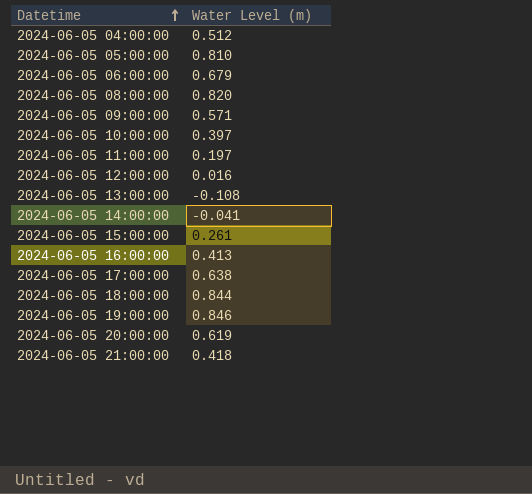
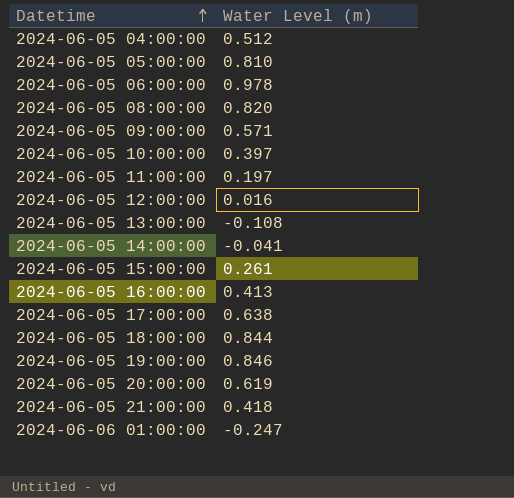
2024-06-05 06:00:00 | Water Level (m): 0.679 -> 0.978
row 2024-06-06 01:00:00: none -> -0.247

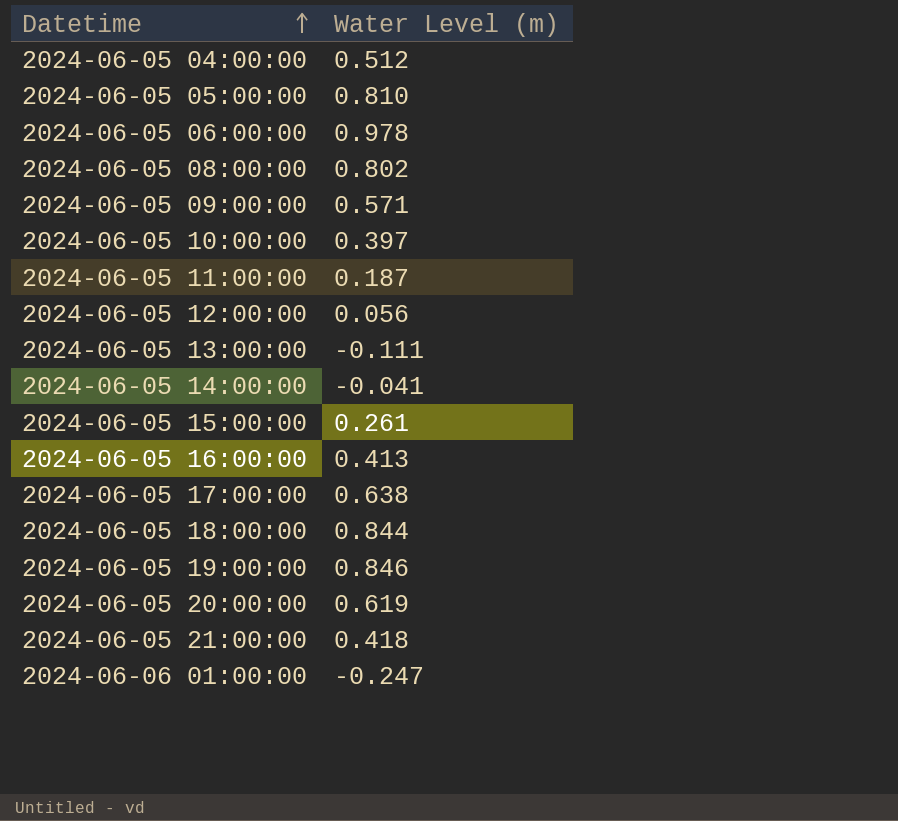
2024-06-05 08:00:00 | Water Level (m): 0.820 -> 0.802
2024-06-05 11:00:00 | Water Level (m): 0.197 -> 0.187
2024-06-05 12:00:00 | Water Level (m): 0.016 -> 0.056
2024-06-05 13:00:00 | Water Level (m): -0.108 -> -0.111

